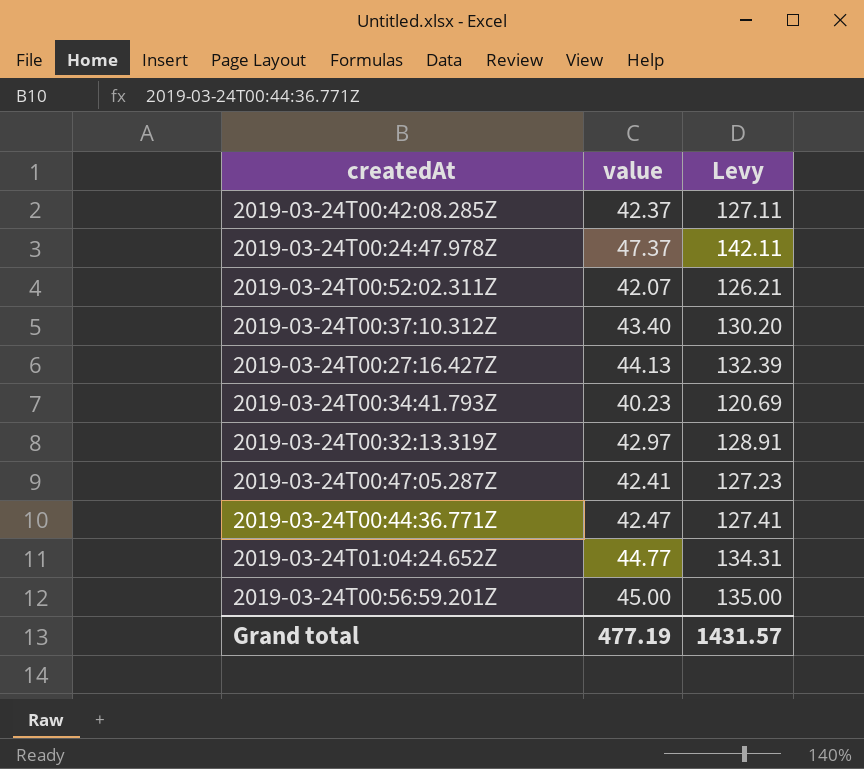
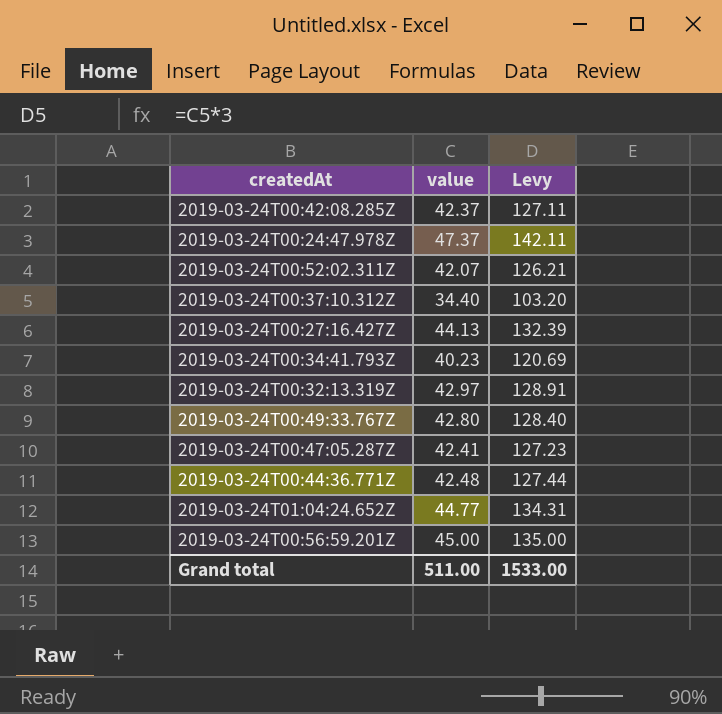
2019-03-24T00:37:10.312Z | value: 43.40 -> 34.40
2019-03-24T00:37:10.312Z | Levy: 130.20 -> 103.20
row 2019-03-24T00:49:33.767Z: none -> 42.80 | 128.40
2019-03-24T00:44:36.771Z | value: 42.47 -> 42.48
2019-03-24T00:44:36.771Z | Levy: 127.41 -> 127.44
Grand total | value: 477.19 -> 511.00
Grand total | Levy: 1431.57 -> 1533.00

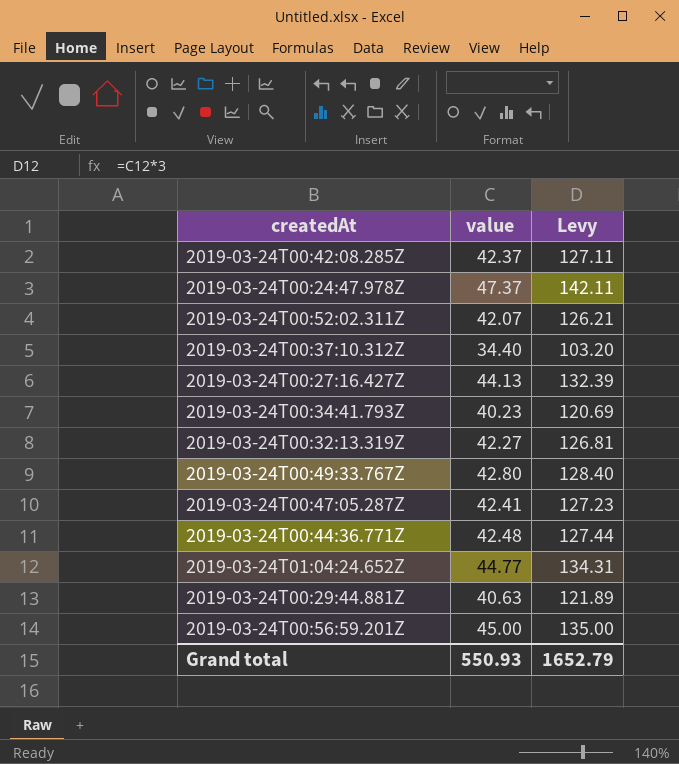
2019-03-24T00:32:13.319Z | value: 42.97 -> 42.27
2019-03-24T00:32:13.319Z | Levy: 128.91 -> 126.81
row 2019-03-24T00:29:44.881Z: none -> 40.63 | 121.89
Grand total | value: 511.00 -> 550.93
Grand total | Levy: 1533.00 -> 1652.79

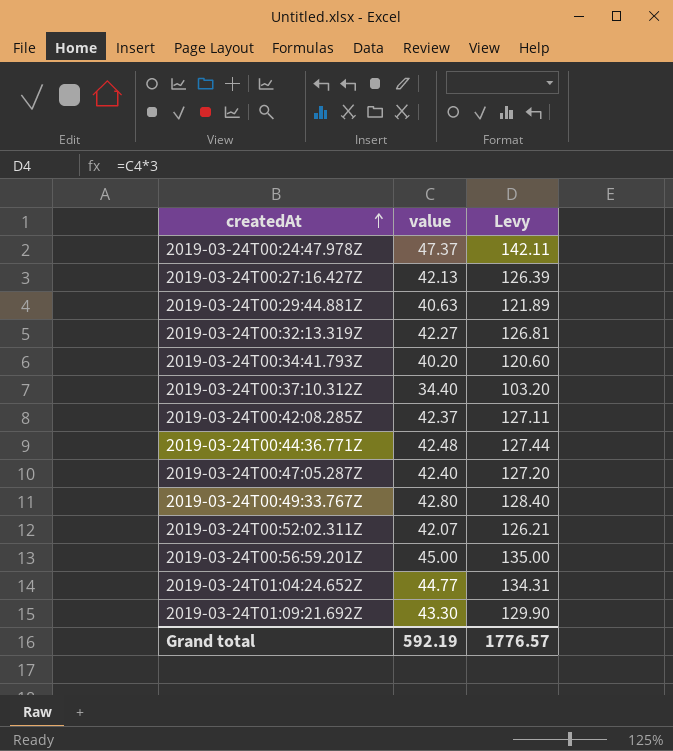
row order: none -> createdAt ascending
2019-03-24T00:27:16.427Z | value: 44.13 -> 42.13
2019-03-24T00:27:16.427Z | Levy: 132.39 -> 126.39
2019-03-24T00:34:41.793Z | value: 40.23 -> 40.20
2019-03-24T00:34:41.793Z | Levy: 120.69 -> 120.60
2019-03-24T00:47:05.287Z | value: 42.41 -> 42.40
2019-03-24T00:47:05.287Z | Levy: 127.23 -> 127.20
row 2019-03-24T01:09:21.692Z: none -> 43.30 | 129.90
Grand total | value: 550.93 -> 592.19
Grand total | Levy: 1652.79 -> 1776.57

